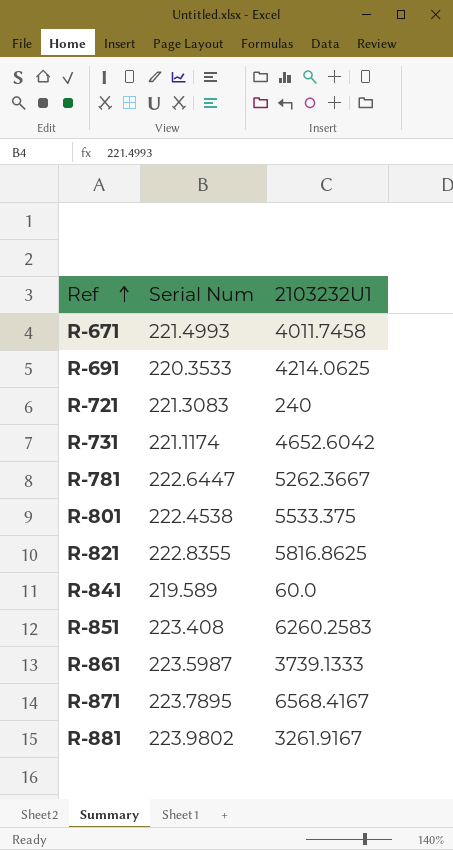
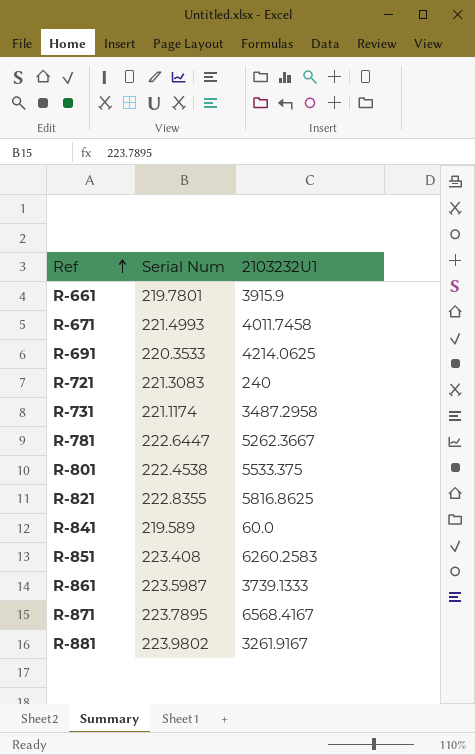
row R-661: none -> 219.7801 | 3915.9
R-731 | 2103232U1: 4652.6042 -> 3487.2958

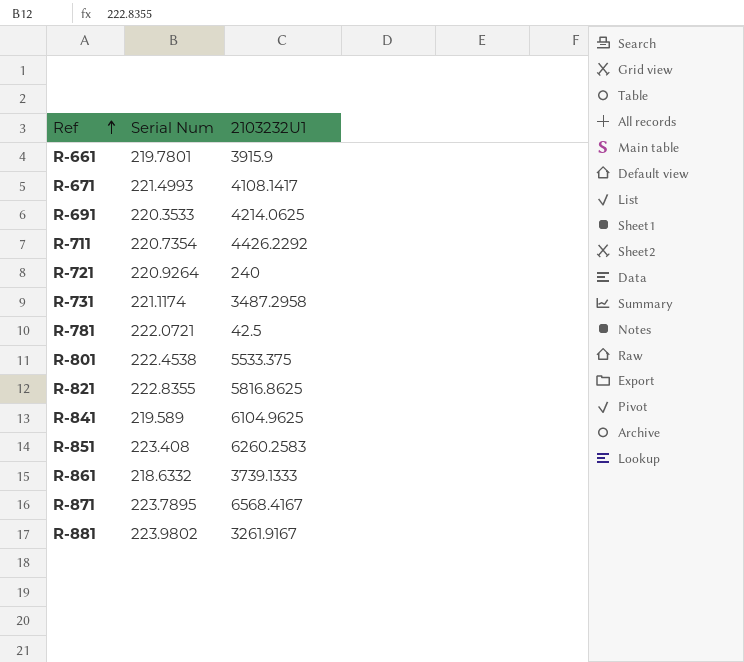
R-671 | 2103232U1: 4011.7458 -> 4108.1417
row R-711: none -> 220.7354 | 4426.2292
R-721 | Serial Num: 221.3083 -> 220.9264
R-781 | Serial Num: 222.6447 -> 222.0721
R-781 | 2103232U1: 5262.3667 -> 42.5
R-841 | 2103232U1: 60.0 -> 6104.9625
R-861 | Serial Num: 223.5987 -> 218.6332

